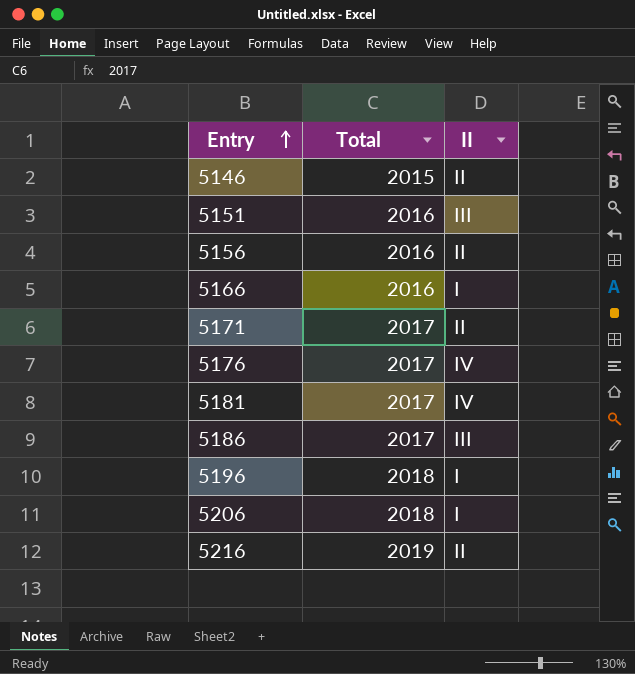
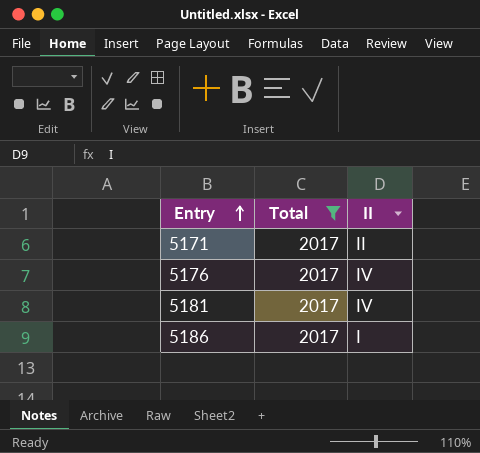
filter: none -> Total = 2017
5186 | II: III -> I

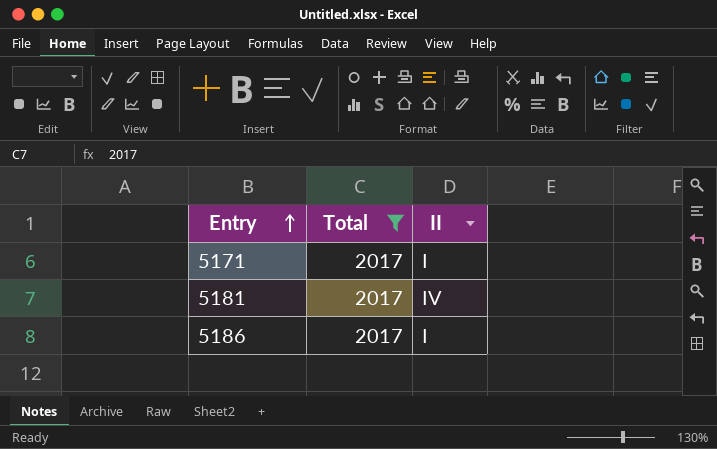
row 5176: 2017 | IV -> none
5171 | II: II -> I

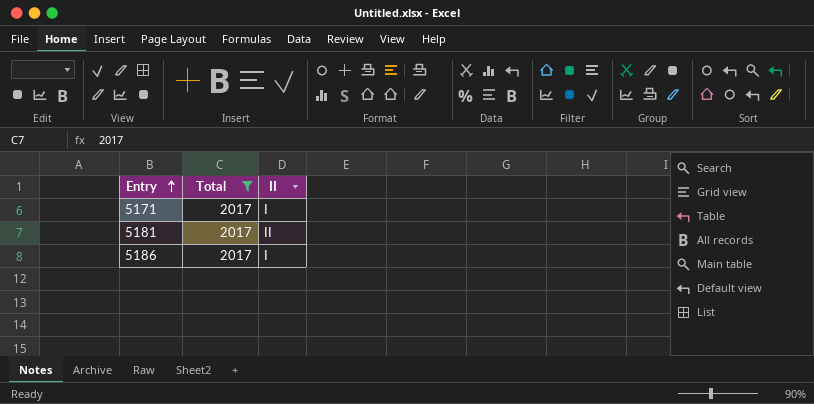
5181 | II: IV -> II

